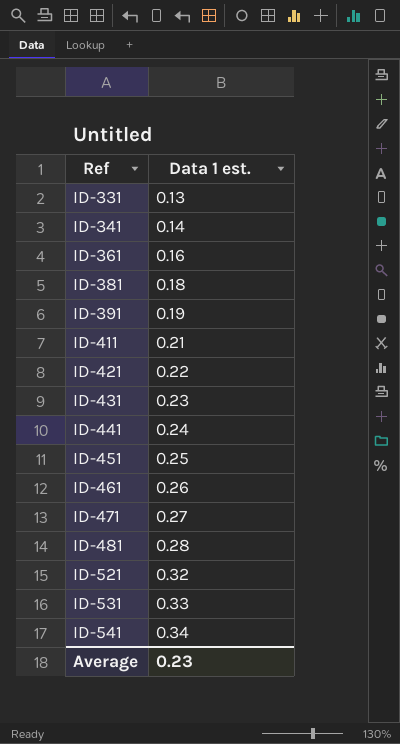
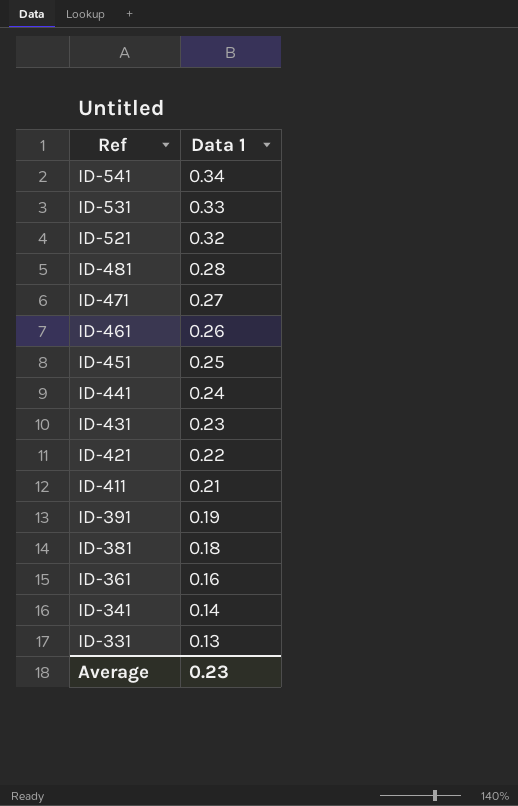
row order: Ref ascending -> Ref descending
column name: Data 1 est. -> Data 1

